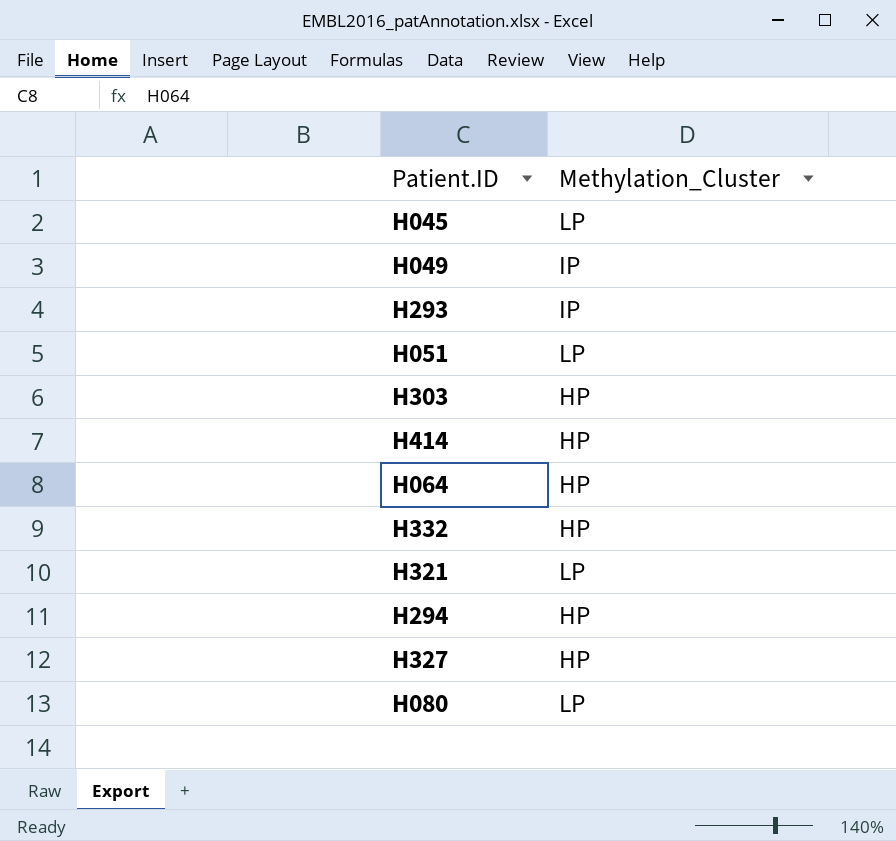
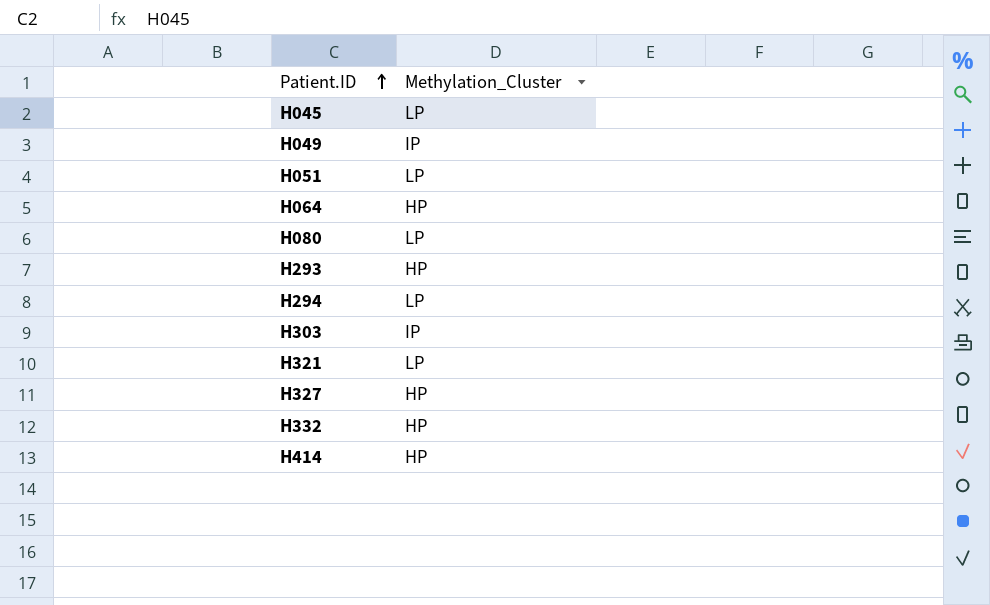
row order: none -> Patient.ID ascending
H293 | Methylation_Cluster: IP -> HP
H294 | Methylation_Cluster: HP -> LP
H303 | Methylation_Cluster: HP -> IP

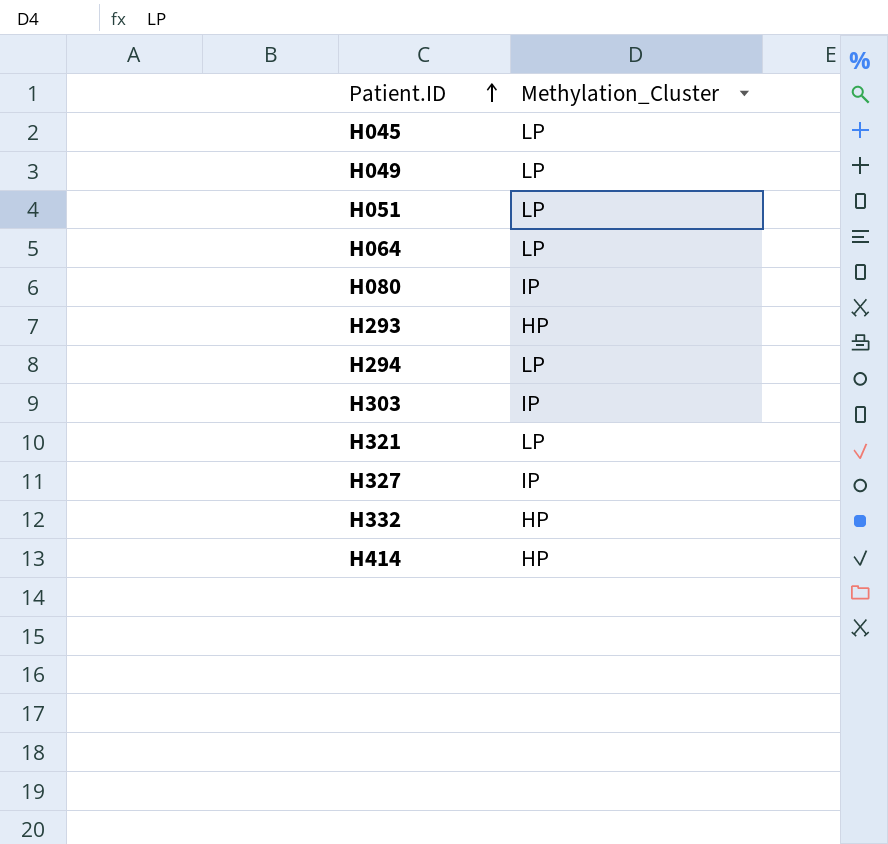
H049 | Methylation_Cluster: IP -> LP
H064 | Methylation_Cluster: HP -> LP
H080 | Methylation_Cluster: LP -> IP
H327 | Methylation_Cluster: HP -> IP

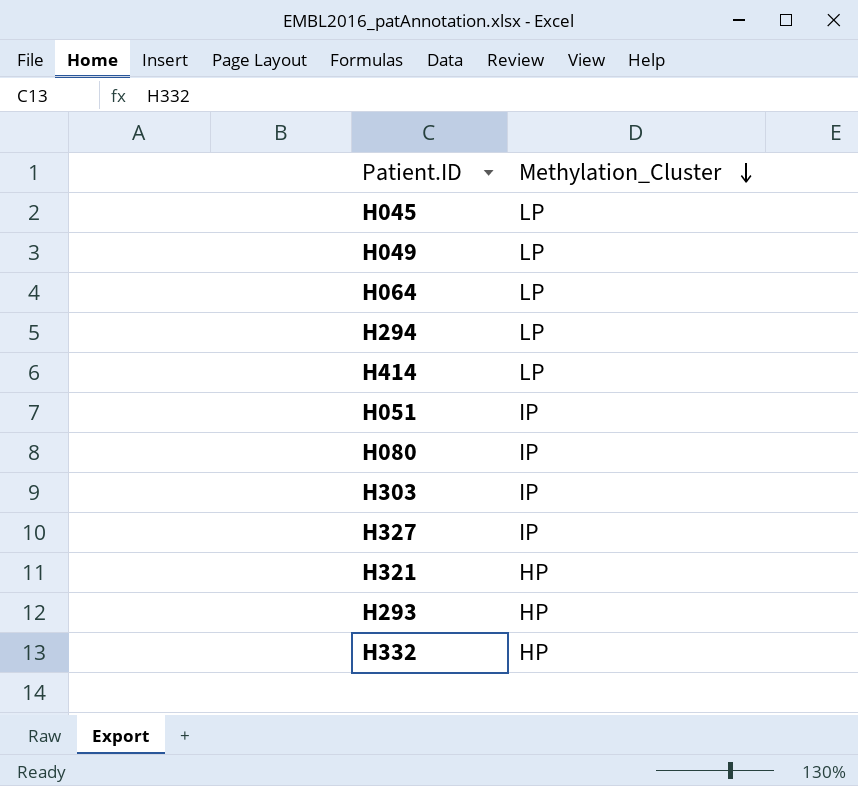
row order: Patient.ID ascending -> Methylation_Cluster descending
H414 | Methylation_Cluster: HP -> LP
H051 | Methylation_Cluster: LP -> IP
H321 | Methylation_Cluster: LP -> HP

